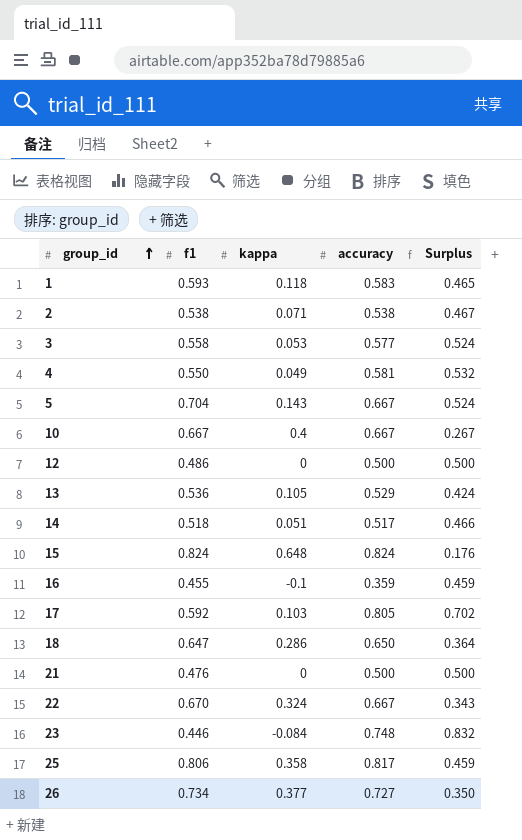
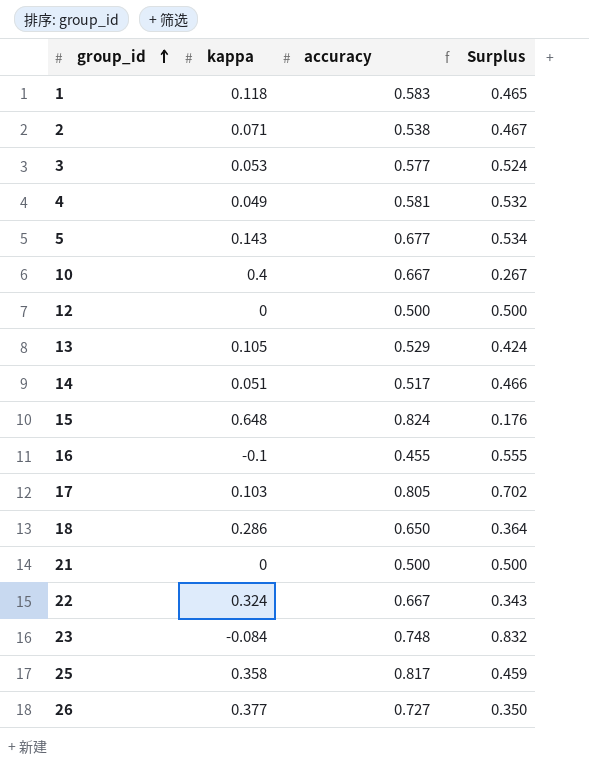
column f1 | position: 2 -> none
5 | accuracy: 0.667 -> 0.677
5 | Surplus: 0.524 -> 0.534
16 | accuracy: 0.359 -> 0.455
16 | Surplus: 0.459 -> 0.555

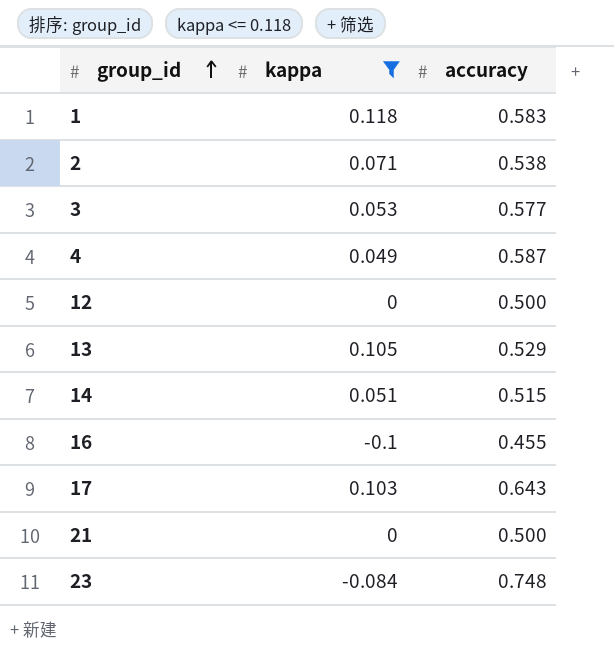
filter: none -> kappa <= 0.118
column Surplus | formula: [accuracy] - [kappa] -> none
4 | accuracy: 0.581 -> 0.587
14 | accuracy: 0.517 -> 0.515
17 | accuracy: 0.805 -> 0.643

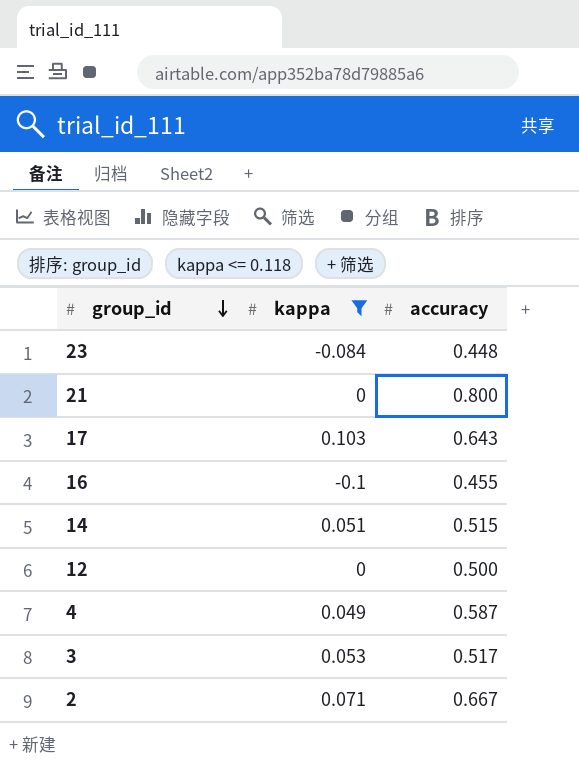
row order: group_id ascending -> group_id descending
row 1: 0.118 | 0.583 -> none
row 13: 0.105 | 0.529 -> none
23 | accuracy: 0.748 -> 0.448
21 | accuracy: 0.500 -> 0.800
3 | accuracy: 0.577 -> 0.517
2 | accuracy: 0.538 -> 0.667

